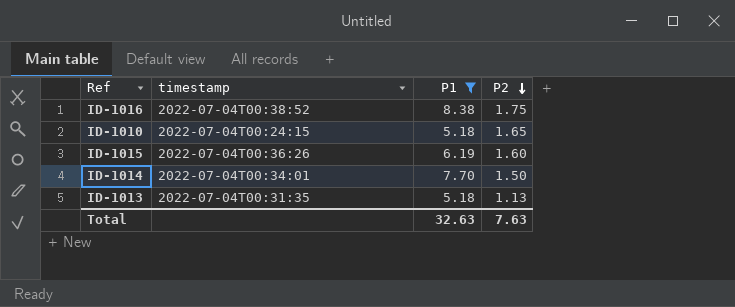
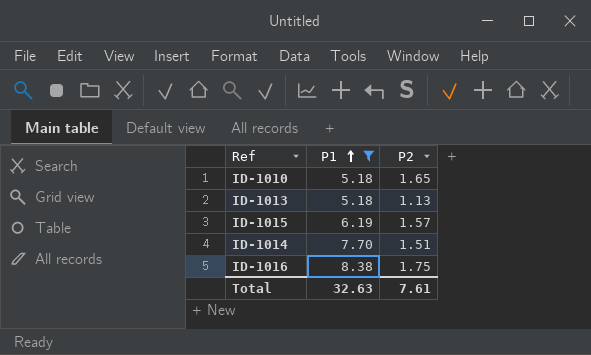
row order: P2 descending -> P1 ascending
column timestamp | position: 2 -> none
ID-1015 | P2: 1.60 -> 1.57
ID-1014 | P2: 1.50 -> 1.51
Total | P2: 7.63 -> 7.61

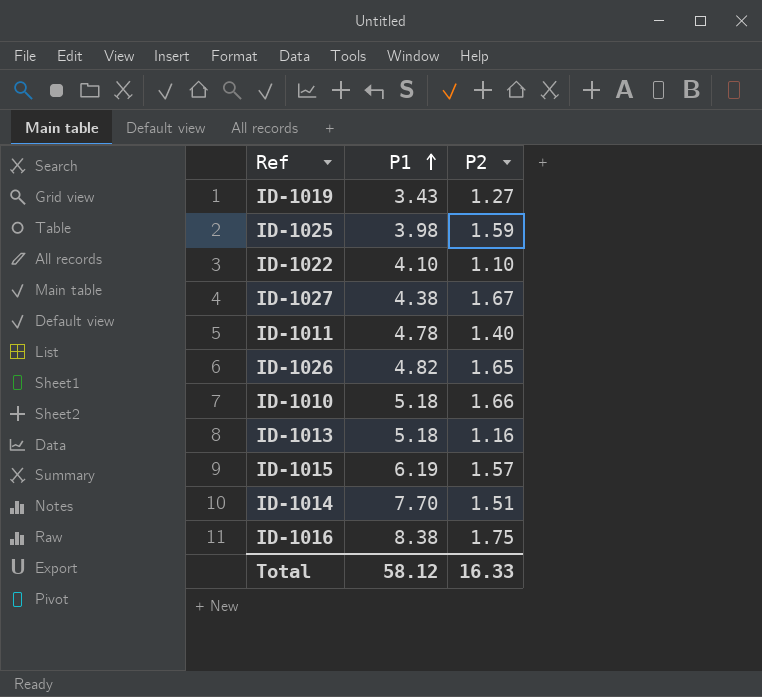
filter: P1 >= 5.18 -> none
ID-1010 | P2: 1.65 -> 1.66
ID-1013 | P2: 1.13 -> 1.16
Total | P1: 32.63 -> 58.12
Total | P2: 7.61 -> 16.33

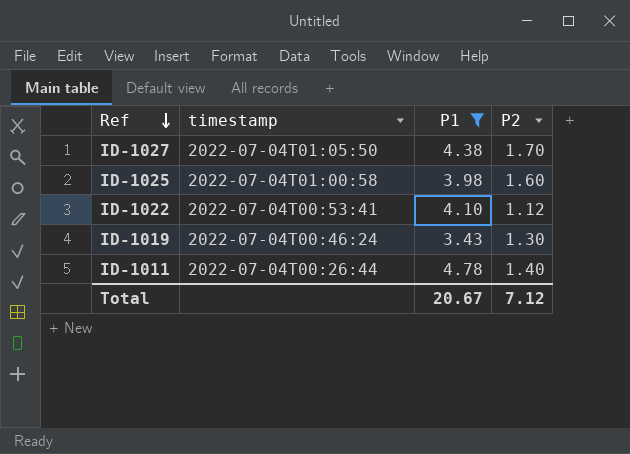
filter: none -> P1 <= 4.78
row order: P1 ascending -> Ref descending
column timestamp | position: none -> 2
ID-1027 | P2: 1.67 -> 1.70
ID-1025 | P2: 1.59 -> 1.60
ID-1022 | P2: 1.10 -> 1.12
ID-1019 | P2: 1.27 -> 1.30
Total | P1: 58.12 -> 20.67
Total | P2: 16.33 -> 7.12

